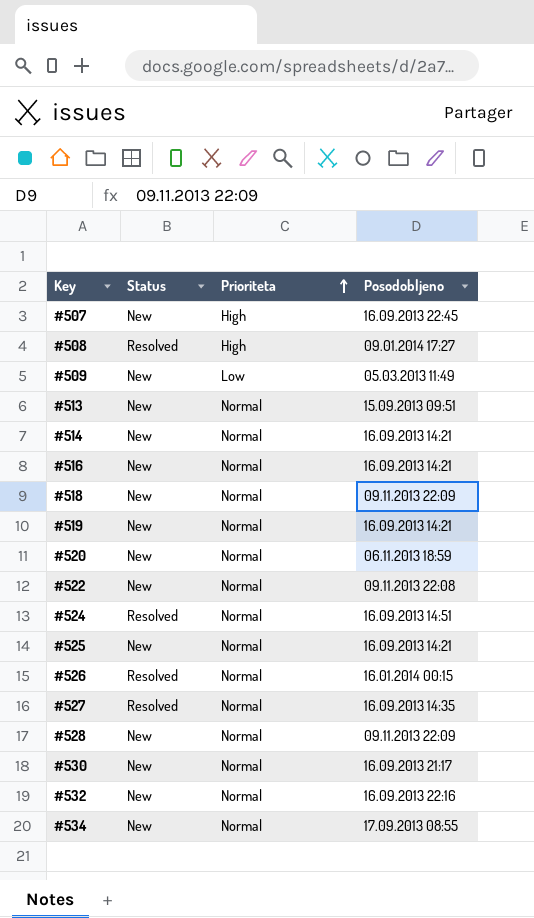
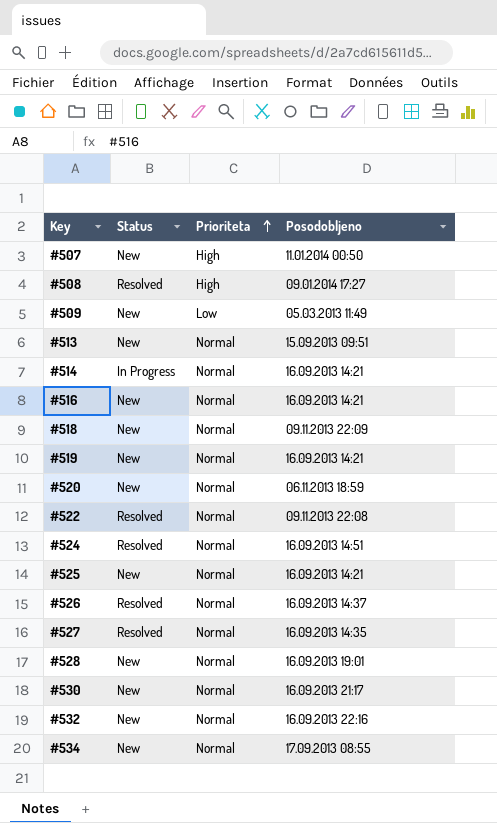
#507 | Posodobljeno: 16.09.2013 22:45 -> 11.01.2014 00:50
#514 | Status: New -> In Progress
#522 | Status: New -> Resolved
#526 | Posodobljeno: 16.01.2014 00:15 -> 16.09.2013 14:37
#528 | Posodobljeno: 09.11.2013 22:09 -> 16.09.2013 19:01

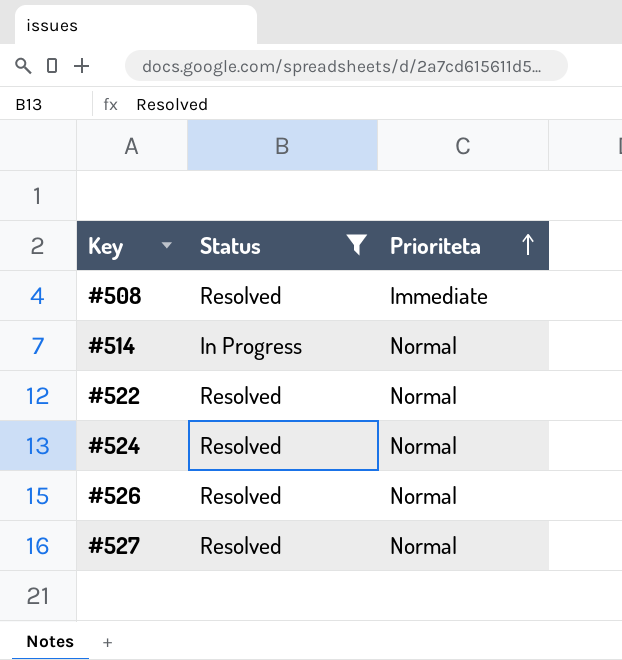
filter: none -> Status != New
column Posodobljeno | position: 4 -> none
#508 | Prioriteta: High -> Immediate

